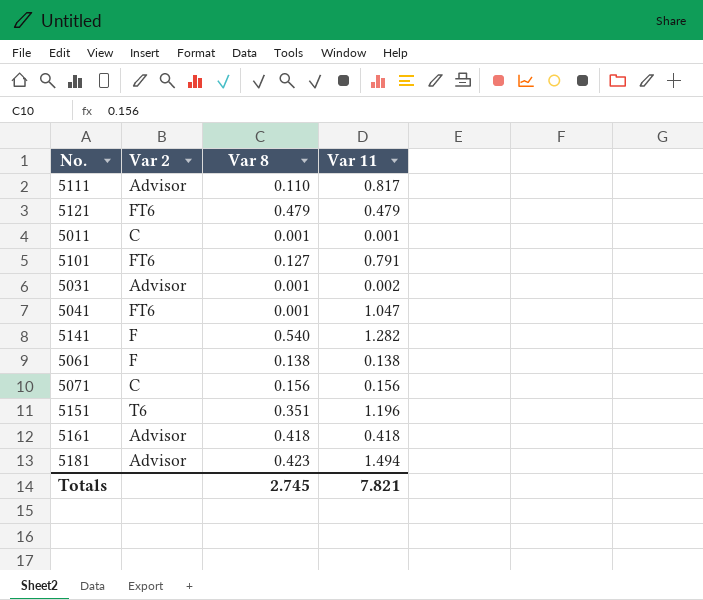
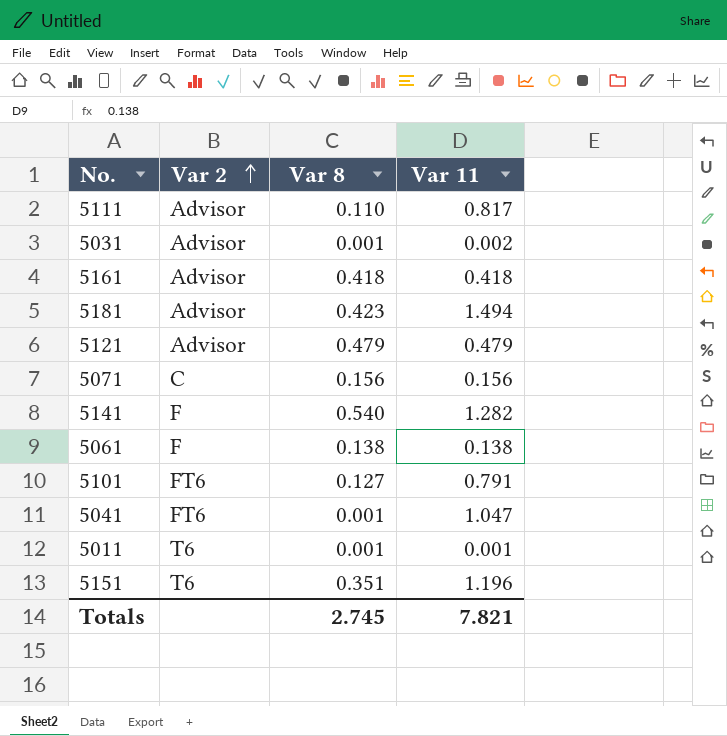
row order: none -> Var 2 ascending
5121 | Var 2: FT6 -> Advisor
5011 | Var 2: C -> T6

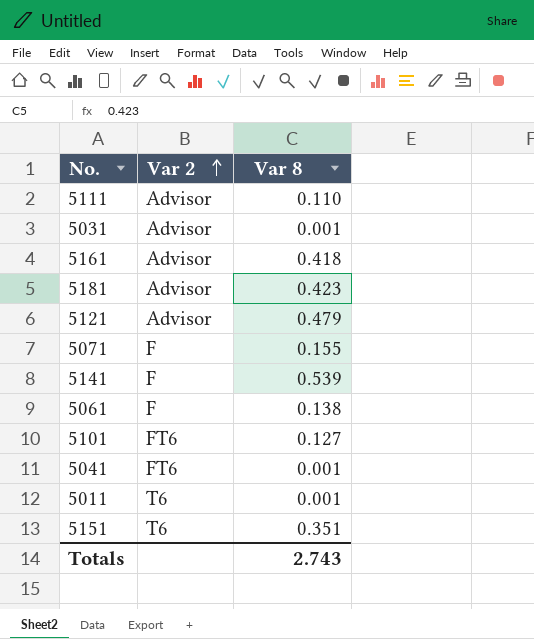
column Var 11 | position: 4 -> none
5071 | Var 2: C -> F
5071 | Var 8: 0.156 -> 0.155
5141 | Var 8: 0.540 -> 0.539
Totals | Var 8: 2.745 -> 2.743

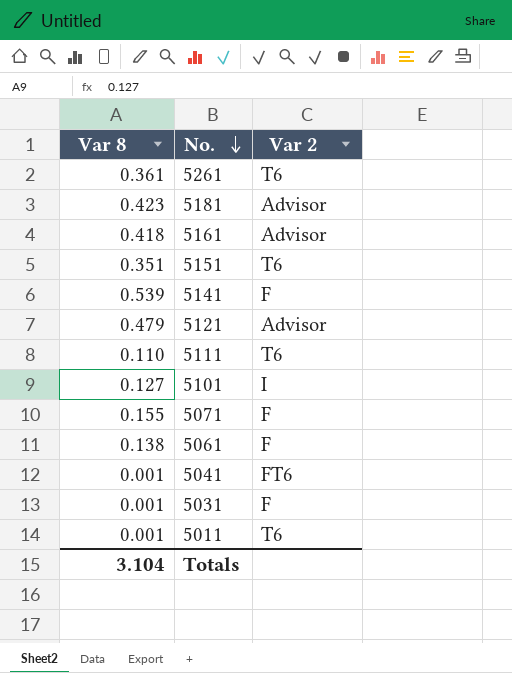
row order: Var 2 ascending -> No. descending
column Var 8 | position: 3 -> 1
row 5261: none -> 0.361 | T6
5111 | Var 2: Advisor -> T6
5101 | Var 2: FT6 -> I
5031 | Var 2: Advisor -> F
Totals | Var 8: 2.743 -> 3.104

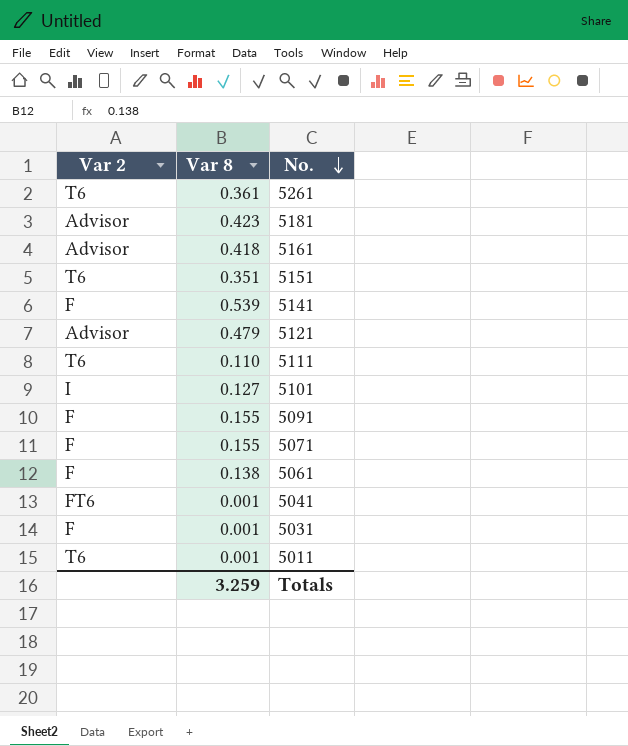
column Var 2 | position: 3 -> 1
row 5091: none -> F | 0.155
Totals | Var 8: 3.104 -> 3.259

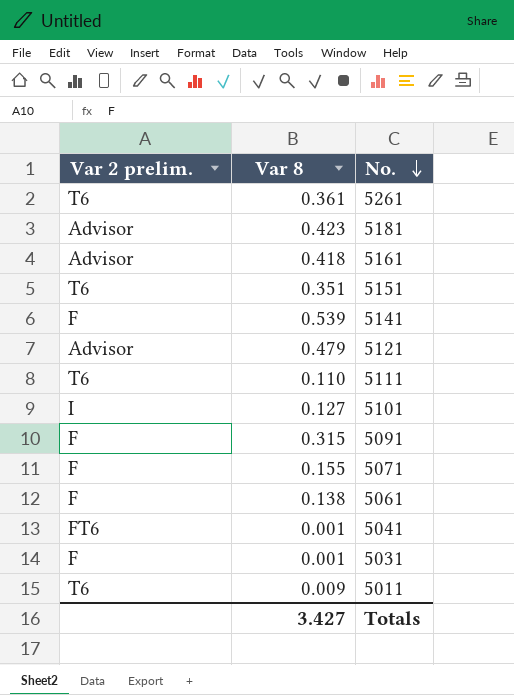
column name: Var 2 -> Var 2 prelim.
5091 | Var 8: 0.155 -> 0.315
5011 | Var 8: 0.001 -> 0.009
Totals | Var 8: 3.259 -> 3.427

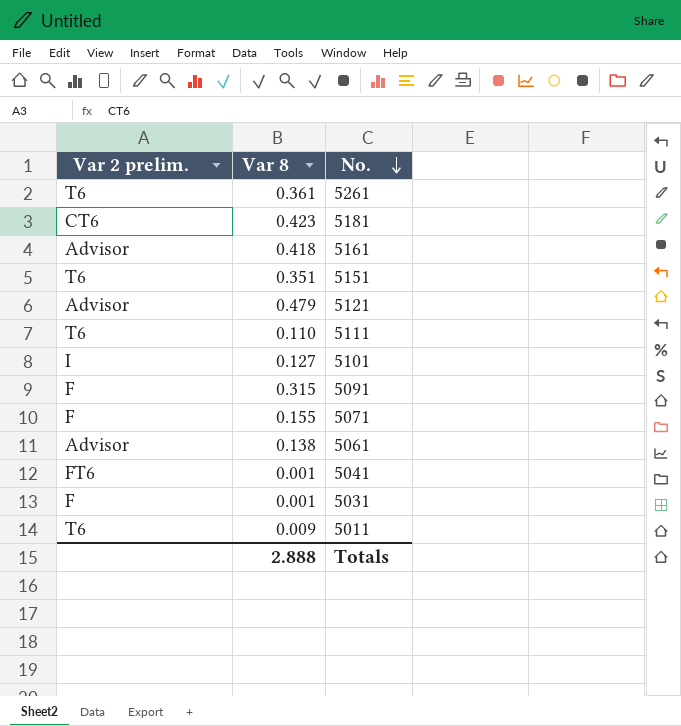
row 5141: F | 0.539 -> none
5181 | Var 2 prelim.: Advisor -> CT6
5061 | Var 2 prelim.: F -> Advisor
Totals | Var 8: 3.427 -> 2.888

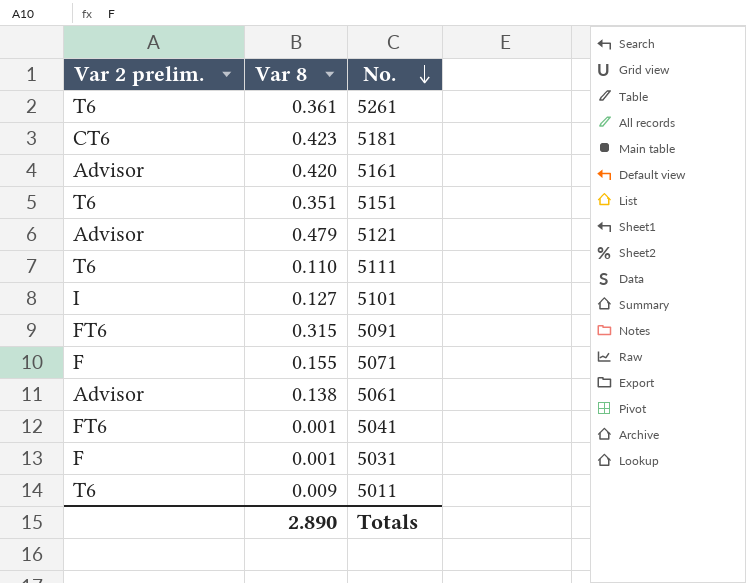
5161 | Var 8: 0.418 -> 0.420
5091 | Var 2 prelim.: F -> FT6
Totals | Var 8: 2.888 -> 2.890

